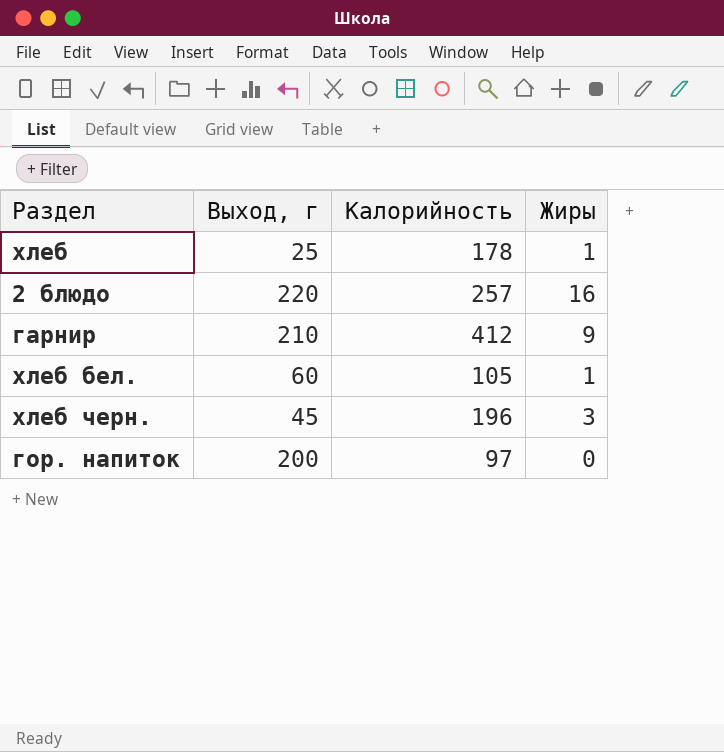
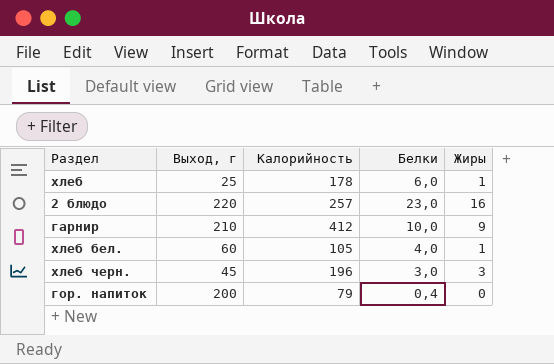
column Белки | position: none -> 4
гор. напиток | Калорийность: 97 -> 79

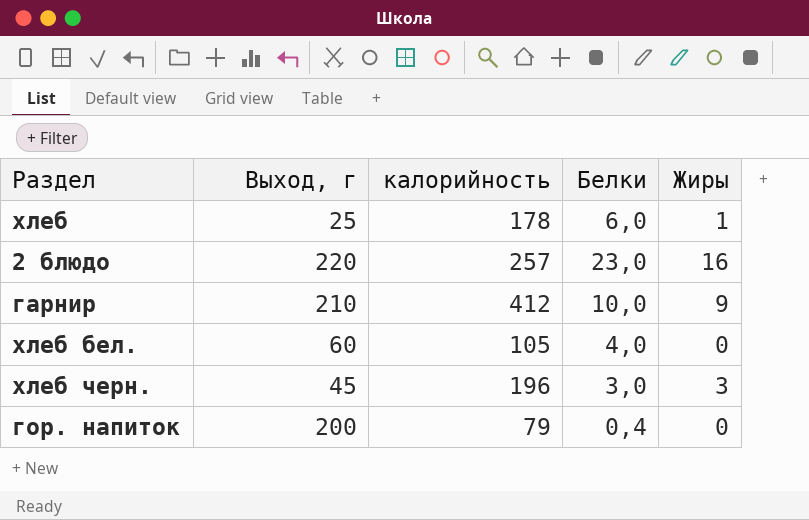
column name: Калорийность -> калорийность
хлеб бел. | Жиры: 1 -> 0

